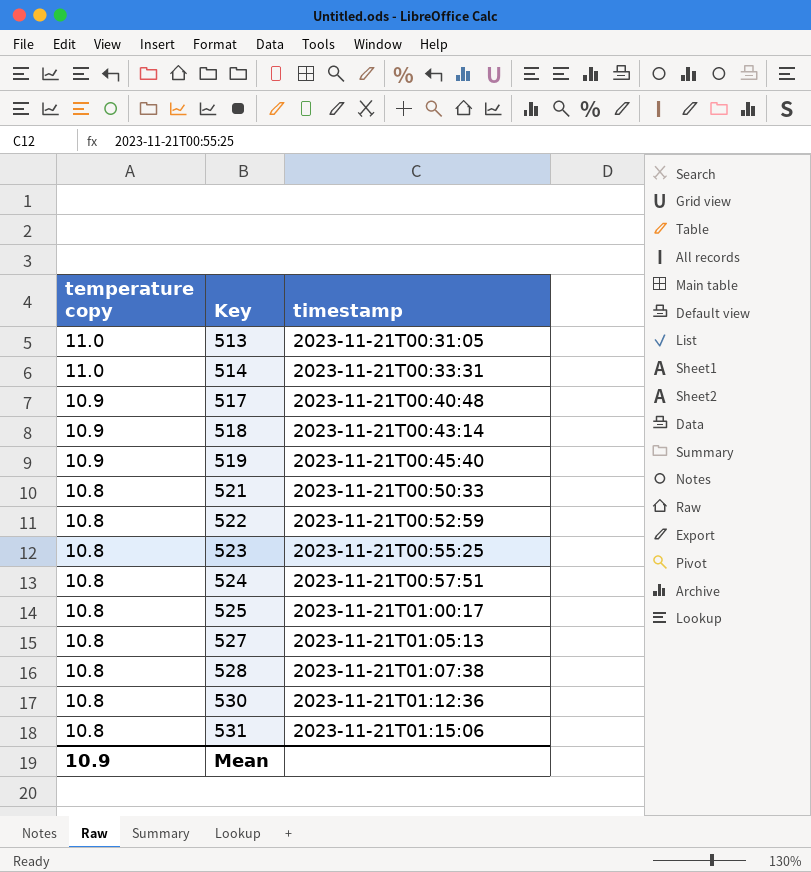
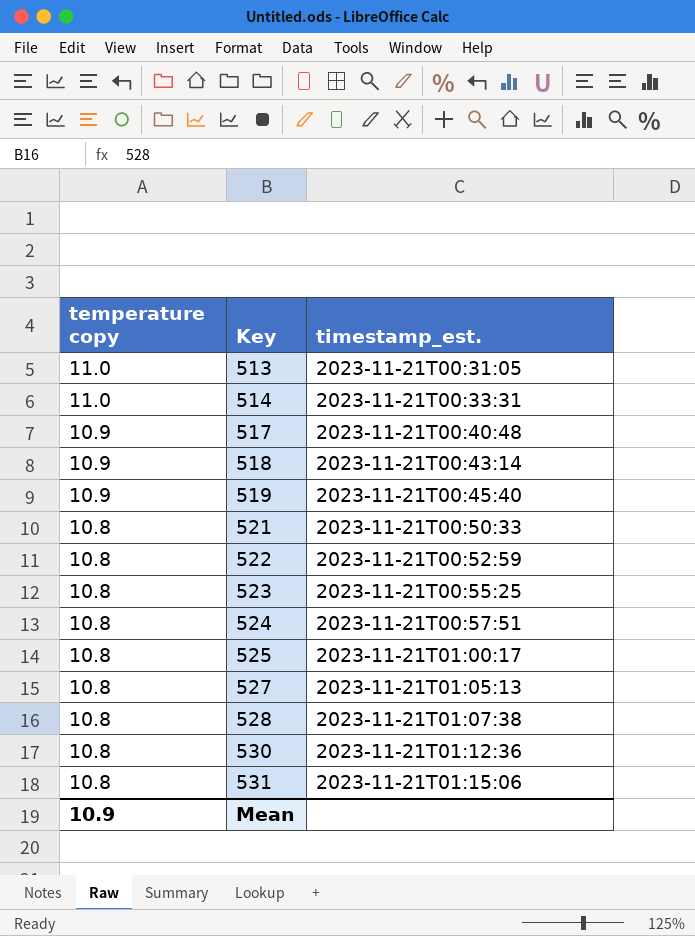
column name: timestamp -> timestamp_est.

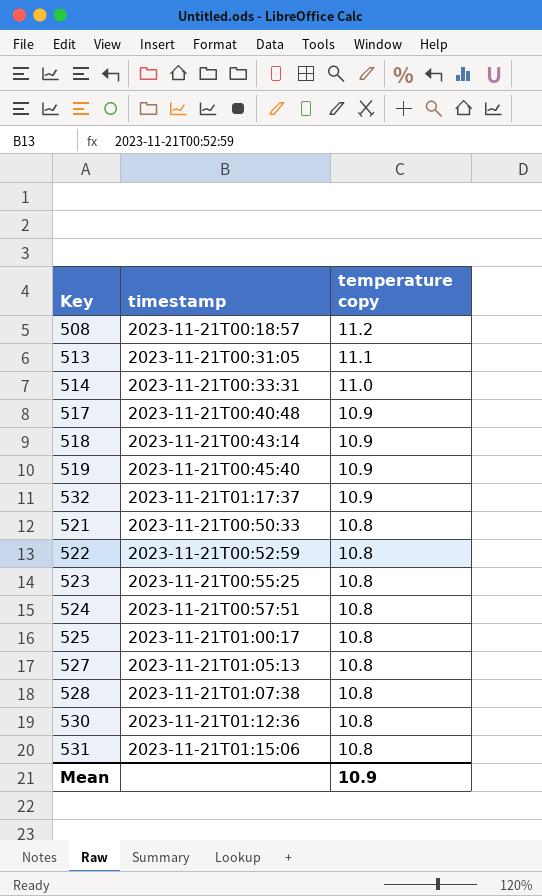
column name: timestamp_est. -> timestamp
column temperature copy | position: 1 -> 3
row 508: none -> 2023-11-21T00:18:57 | 11.2
513 | temperature copy: 11.0 -> 11.1
row 532: none -> 2023-11-21T01:17:37 | 10.9

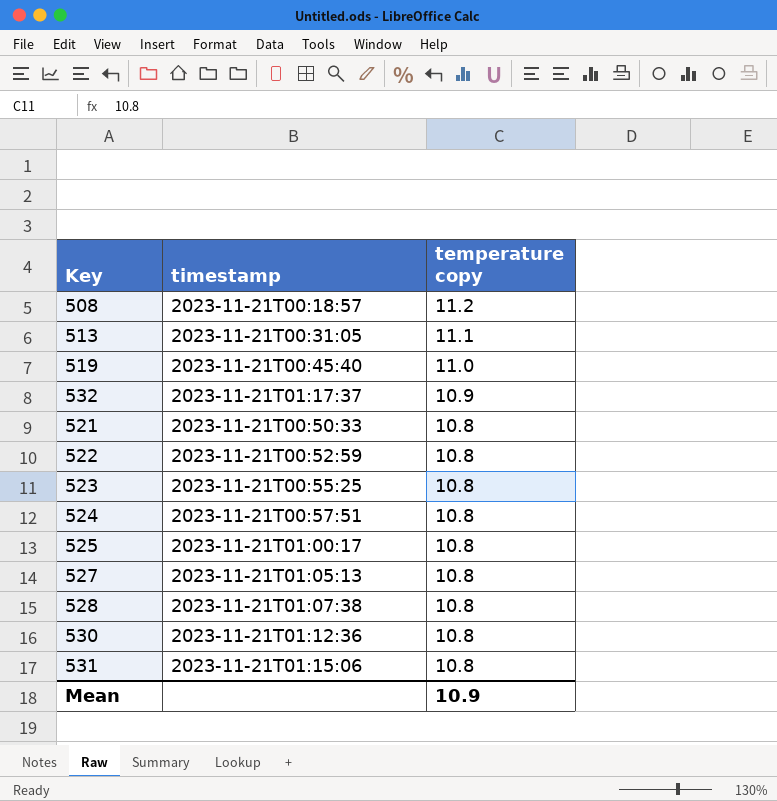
row 514: 2023-11-21T00:33:31 | 11.0 -> none
row 517: 2023-11-21T00:40:48 | 10.9 -> none
row 518: 2023-11-21T00:43:14 | 10.9 -> none
519 | temperature copy: 10.9 -> 11.0

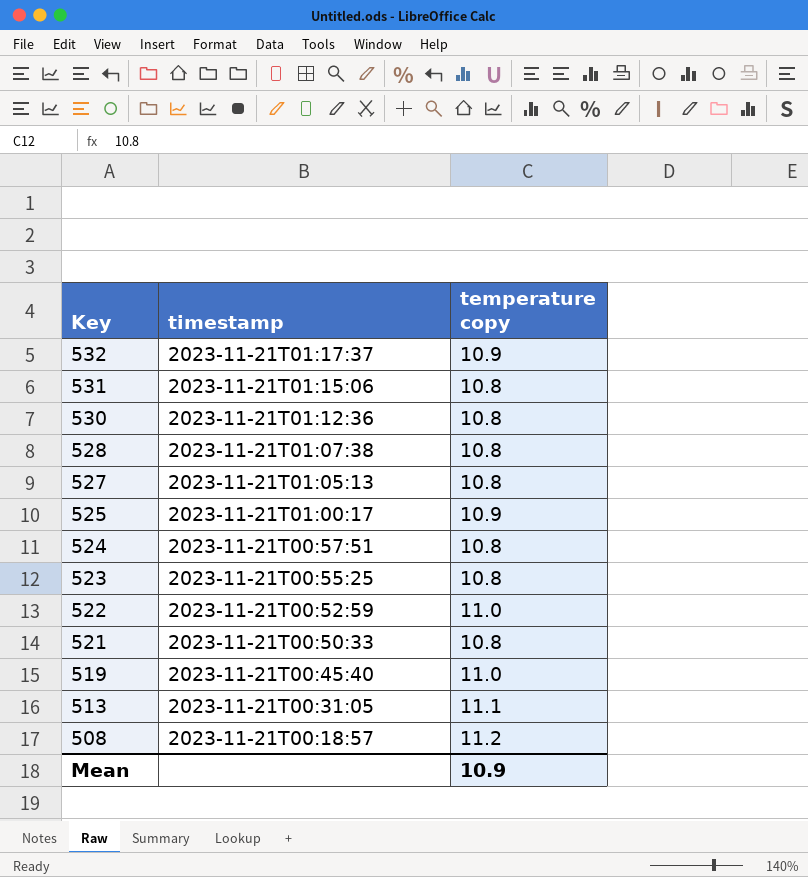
row order: temperature copy descending -> Key descending
525 | temperature copy: 10.8 -> 10.9
522 | temperature copy: 10.8 -> 11.0

